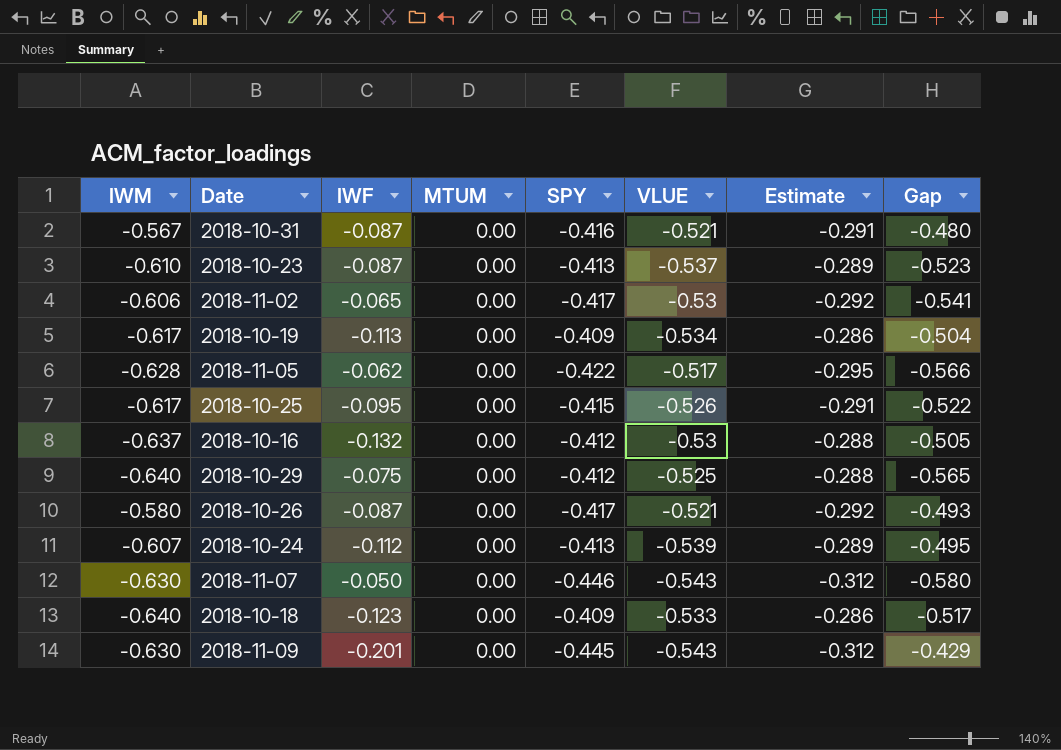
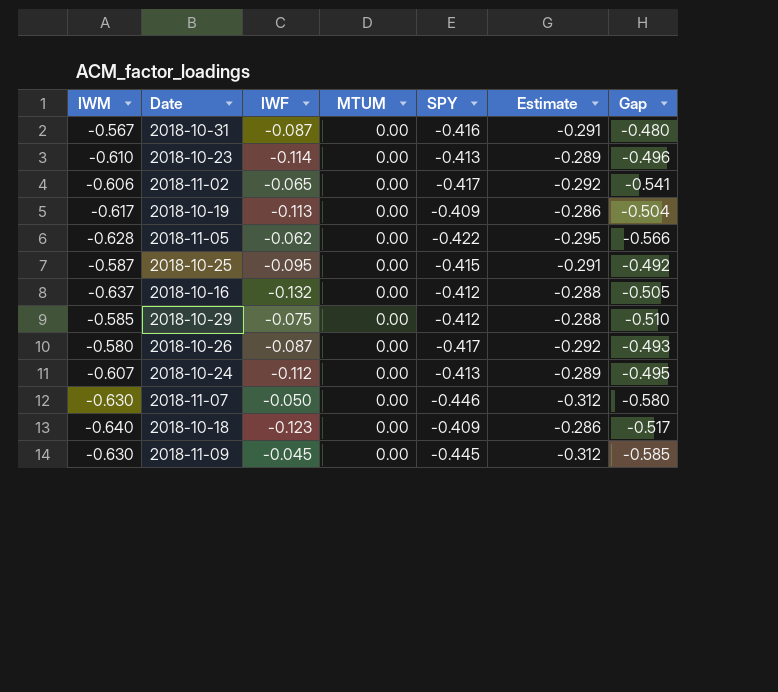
column VLUE | position: 6 -> none
2018-10-23 | IWF: -0.087 -> -0.114
2018-10-23 | Gap: -0.523 -> -0.496
2018-10-25 | IWM: -0.617 -> -0.587
2018-10-25 | Gap: -0.522 -> -0.492
2018-10-29 | IWM: -0.640 -> -0.585
2018-10-29 | Gap: -0.565 -> -0.510
2018-11-09 | IWF: -0.201 -> -0.045
2018-11-09 | Gap: -0.429 -> -0.585

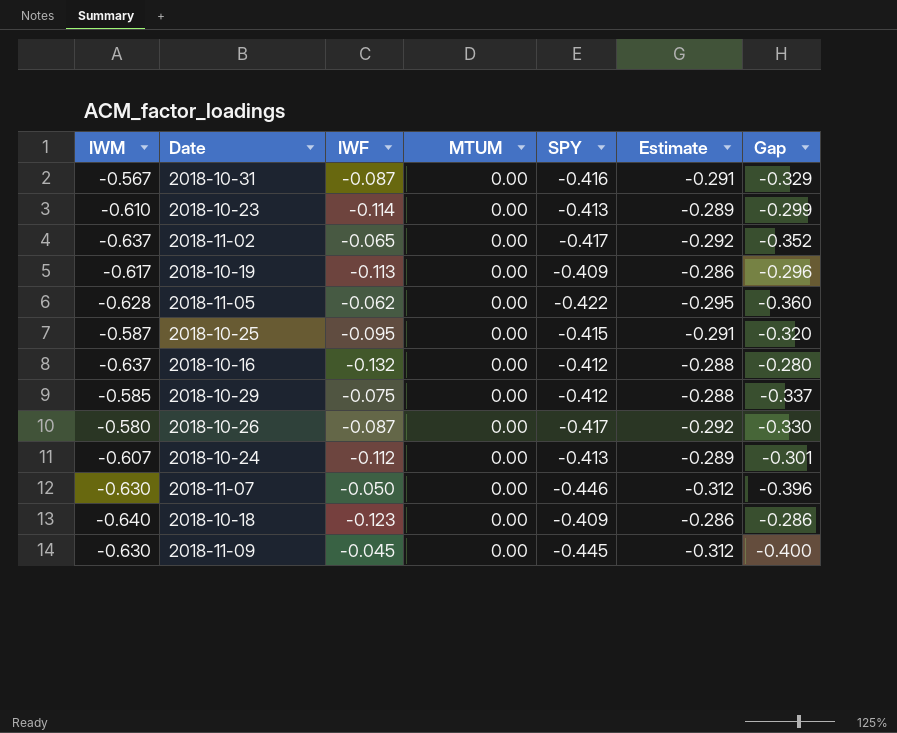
column Gap | formula: [IWM] - [IWF] -> [SPY] - [IWF]
2018-11-02 | IWM: -0.606 -> -0.637

